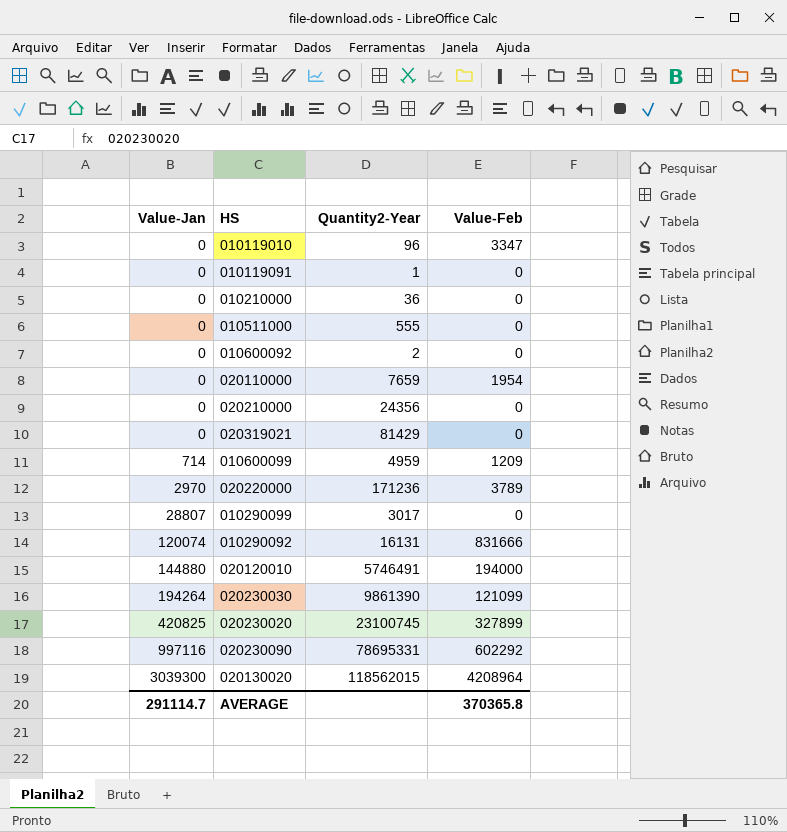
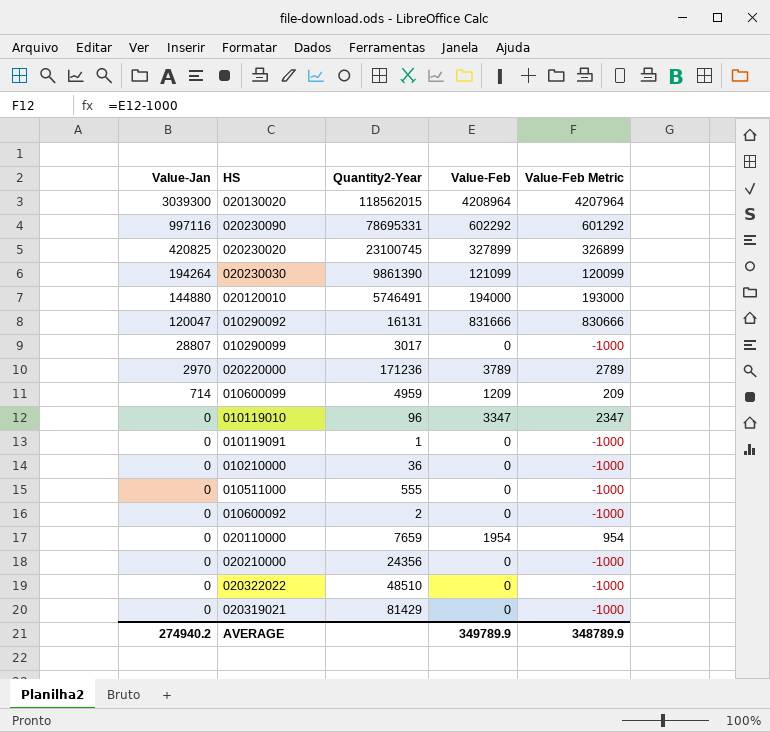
row order: Value-Jan ascending -> Value-Jan descending
column Value-Feb Metric | formula: none -> [Value-Feb] - 1000
010290092 | Value-Jan: 120074 -> 120047
row 020322022: none -> 0 | 48510 | 0 | -1000
AVERAGE | Value-Jan: 291114.7 -> 274940.2
AVERAGE | Value-Feb: 370365.8 -> 349789.9

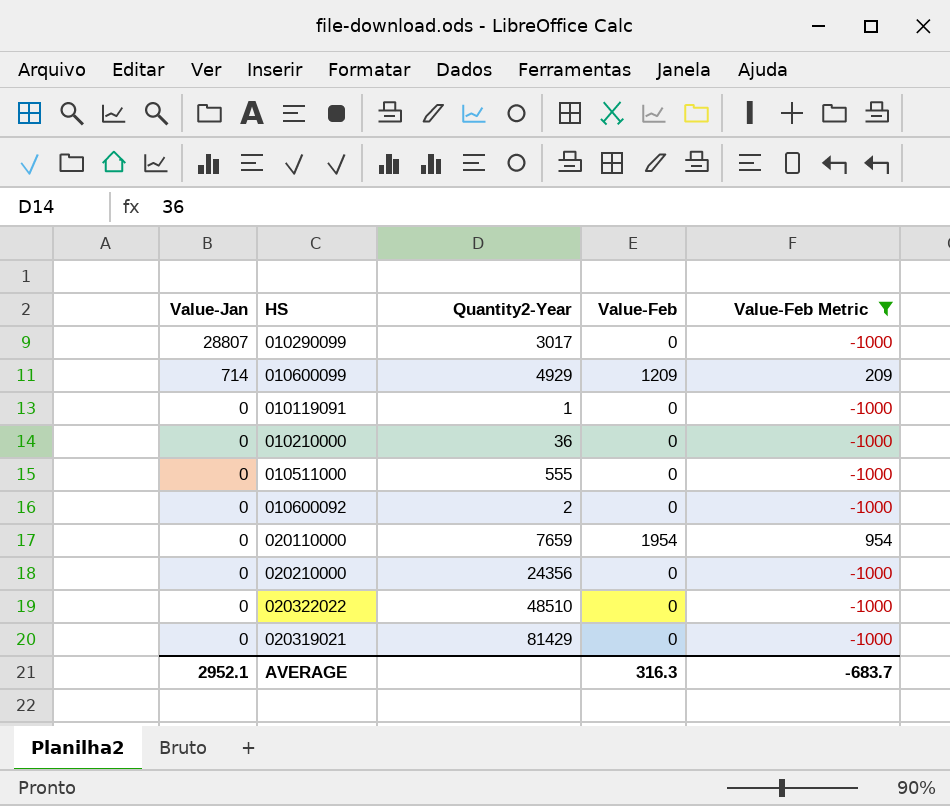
filter: none -> Value-Feb Metric <= 954
010600099 | Quantity2-Year: 4959 -> 4929
AVERAGE | Value-Jan: 274940.2 -> 2952.1
AVERAGE | Value-Feb: 349789.9 -> 316.3
AVERAGE | Value-Feb Metric: 348789.9 -> -683.7

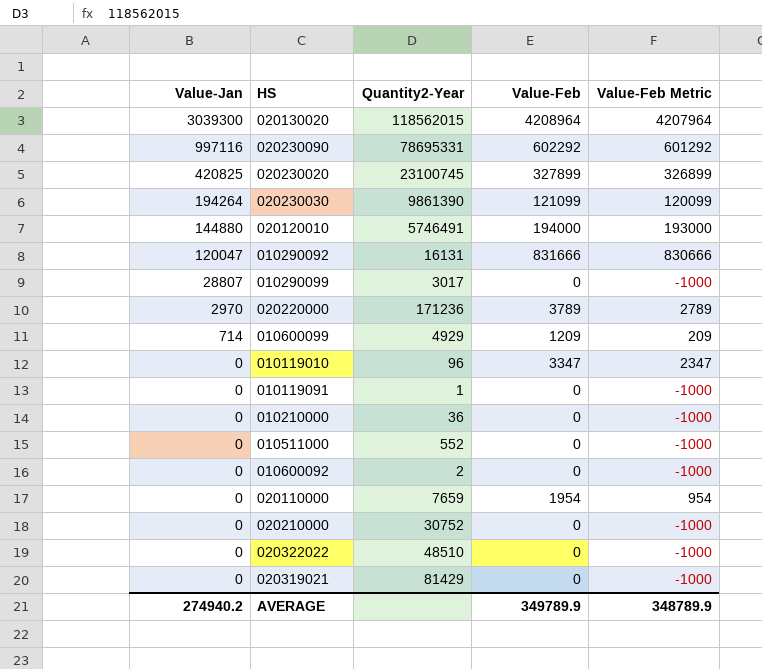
filter: Value-Feb Metric <= 954 -> none
010511000 | Quantity2-Year: 555 -> 552
020210000 | Quantity2-Year: 24356 -> 30752
AVERAGE | Value-Jan: 2952.1 -> 274940.2
AVERAGE | Value-Feb: 316.3 -> 349789.9
AVERAGE | Value-Feb Metric: -683.7 -> 348789.9

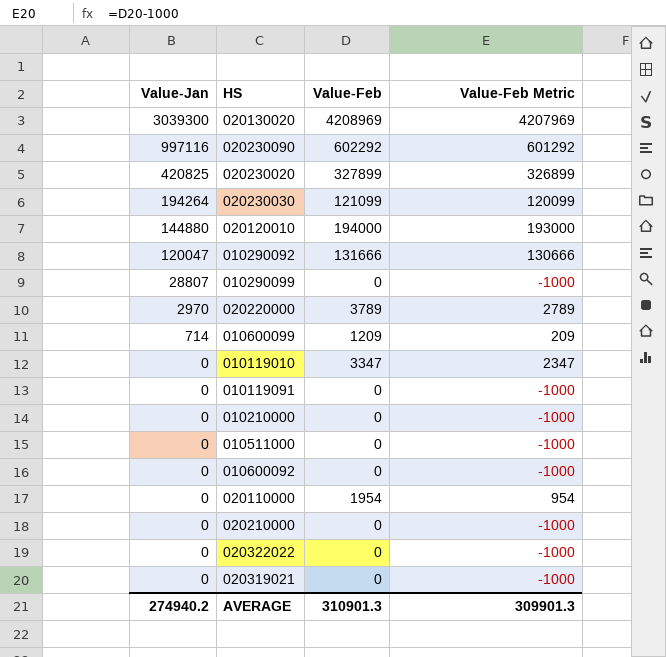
column Quantity2-Year | position: 3 -> none
020130020 | Value-Feb: 4208964 -> 4208969
020130020 | Value-Feb Metric: 4207964 -> 4207969
010290092 | Value-Feb: 831666 -> 131666
010290092 | Value-Feb Metric: 830666 -> 130666
AVERAGE | Value-Feb: 349789.9 -> 310901.3
AVERAGE | Value-Feb Metric: 348789.9 -> 309901.3

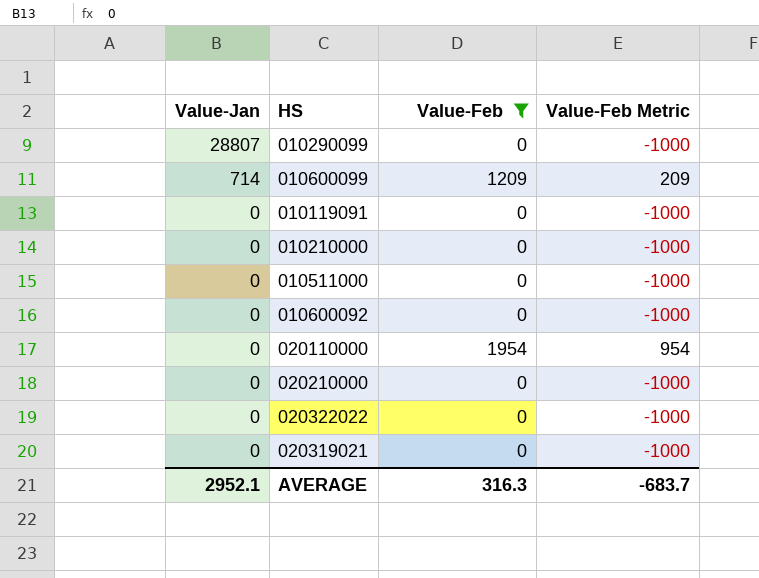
filter: none -> Value-Feb <= 1954
AVERAGE | Value-Jan: 274940.2 -> 2952.1
AVERAGE | Value-Feb: 310901.3 -> 316.3
AVERAGE | Value-Feb Metric: 309901.3 -> -683.7

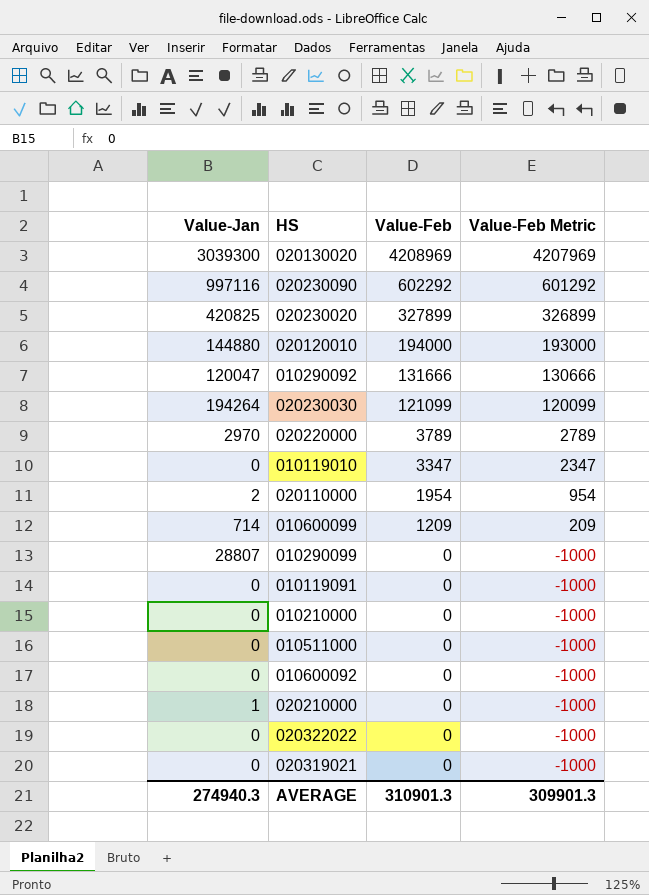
filter: Value-Feb <= 1954 -> none
row order: Value-Jan descending -> Value-Feb descending
020110000 | Value-Jan: 0 -> 2
020210000 | Value-Jan: 0 -> 1
AVERAGE | Value-Jan: 2952.1 -> 274940.3
AVERAGE | Value-Feb: 316.3 -> 310901.3
AVERAGE | Value-Feb Metric: -683.7 -> 309901.3

